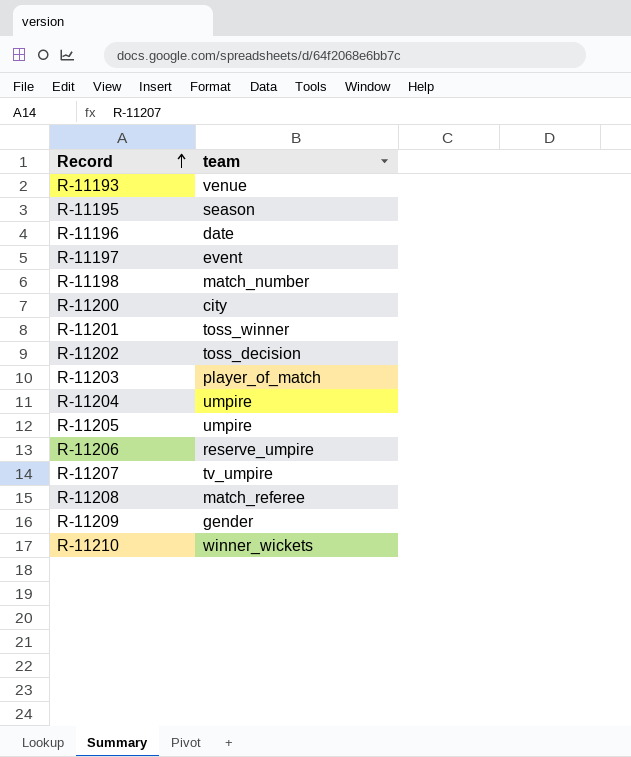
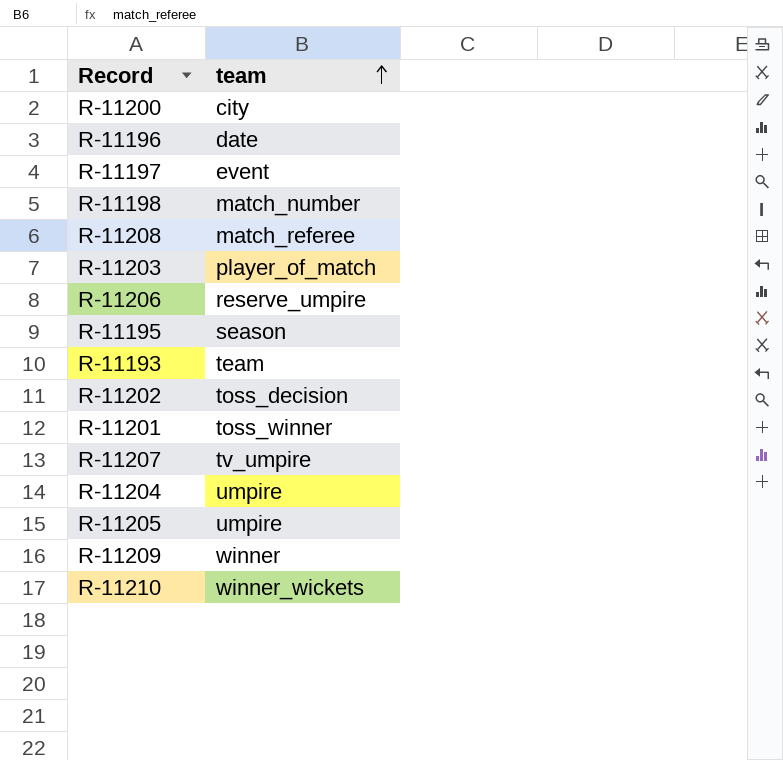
row order: Record ascending -> team ascending
R-11193 | team: venue -> team
R-11209 | team: gender -> winner

